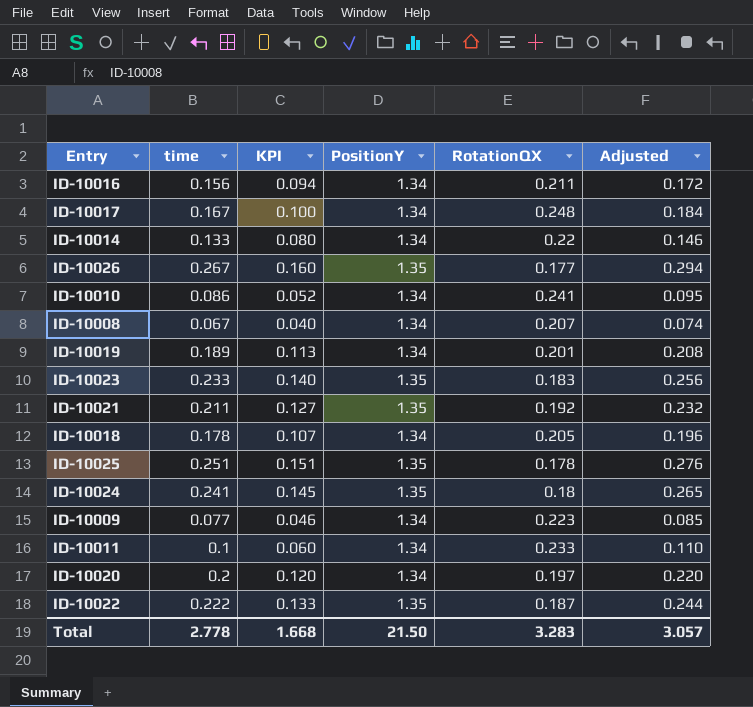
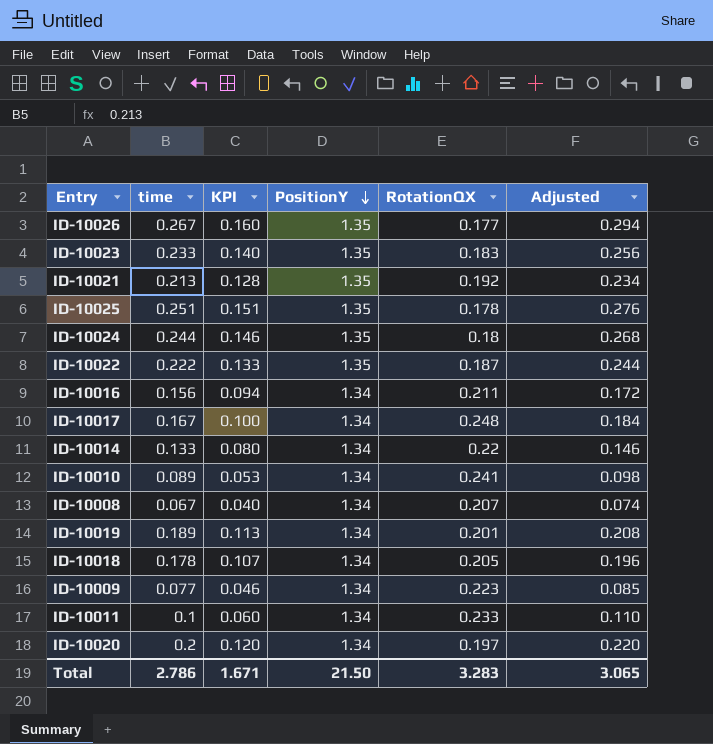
row order: none -> PositionY descending
ID-10021 | time: 0.211 -> 0.213
ID-10021 | KPI: 0.127 -> 0.128
ID-10021 | Adjusted: 0.232 -> 0.234
ID-10024 | time: 0.241 -> 0.244
ID-10024 | KPI: 0.145 -> 0.146
ID-10024 | Adjusted: 0.265 -> 0.268
ID-10010 | time: 0.086 -> 0.089
ID-10010 | KPI: 0.052 -> 0.053
ID-10010 | Adjusted: 0.095 -> 0.098
Total | time: 2.778 -> 2.786
Total | KPI: 1.668 -> 1.671
Total | Adjusted: 3.057 -> 3.065

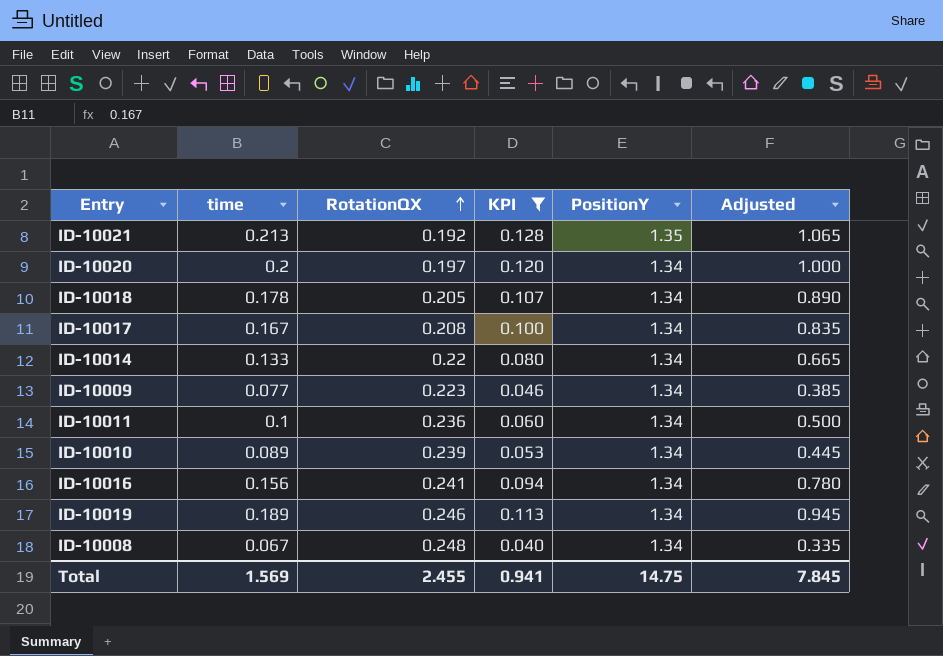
filter: none -> KPI <= 0.128
row order: PositionY descending -> RotationQX ascending
column RotationQX | position: 5 -> 3
column Adjusted | formula: [time] * 1.1 -> [time] * 5
ID-10017 | RotationQX: 0.248 -> 0.208
ID-10011 | RotationQX: 0.233 -> 0.236
ID-10010 | RotationQX: 0.241 -> 0.239
ID-10016 | RotationQX: 0.211 -> 0.241
ID-10019 | RotationQX: 0.201 -> 0.246
ID-10008 | RotationQX: 0.207 -> 0.248
Total | time: 2.786 -> 1.569
Total | RotationQX: 3.283 -> 2.455
Total | KPI: 1.671 -> 0.941
Total | PositionY: 21.50 -> 14.75
Total | Adjusted: 3.065 -> 7.845

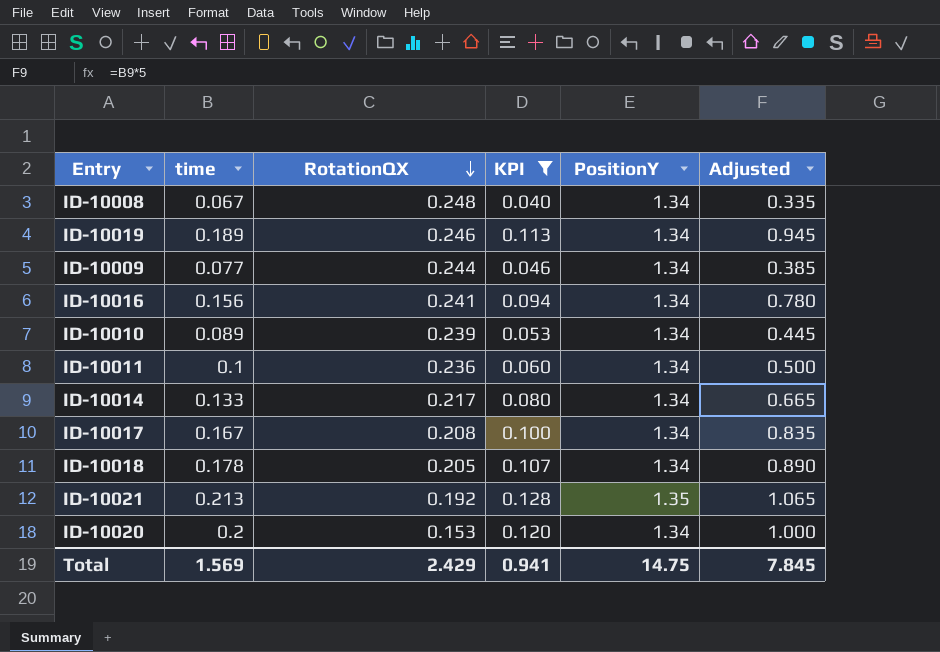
row order: RotationQX ascending -> RotationQX descending
ID-10009 | RotationQX: 0.223 -> 0.244
ID-10014 | RotationQX: 0.22 -> 0.217
ID-10020 | RotationQX: 0.197 -> 0.153
Total | RotationQX: 2.455 -> 2.429

